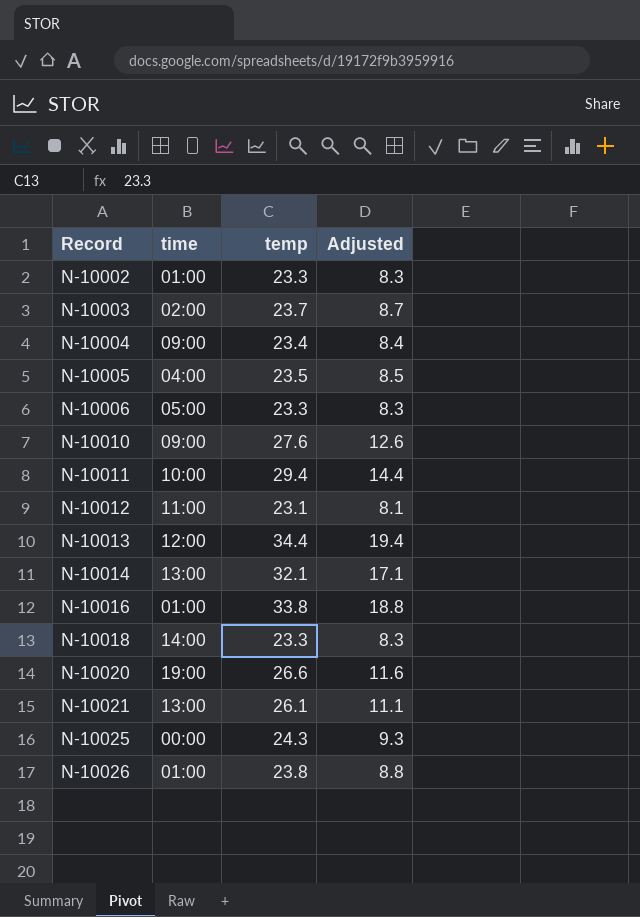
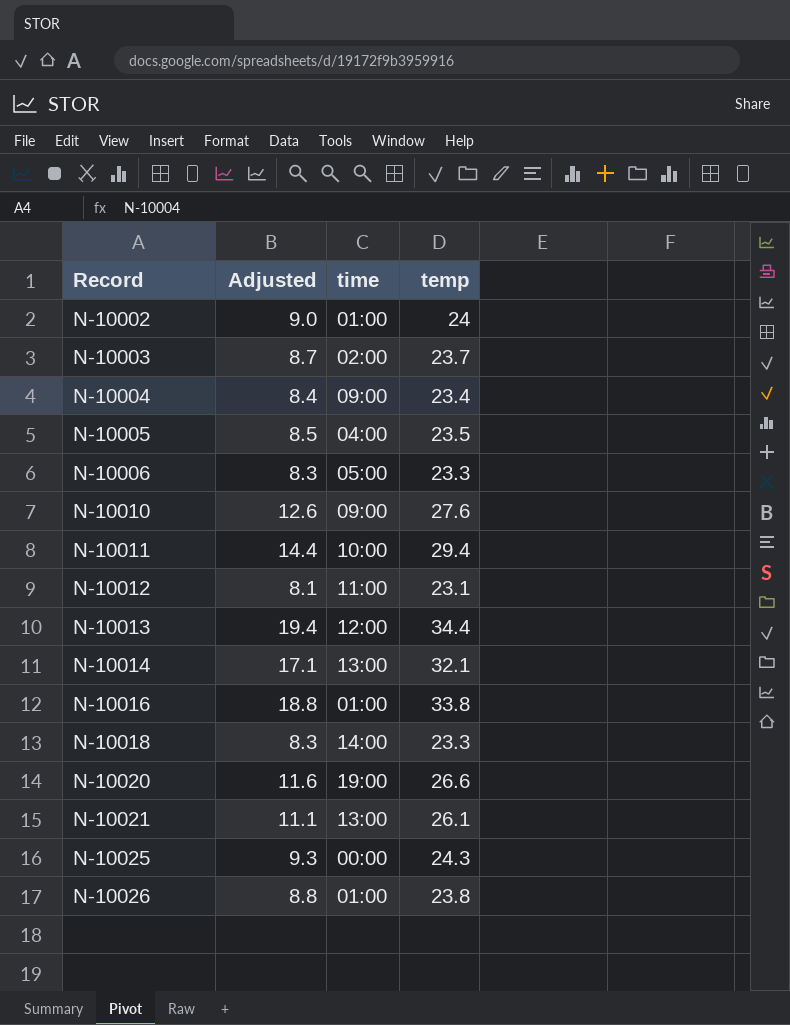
column Adjusted | position: 4 -> 2
N-10002 | Adjusted: 8.3 -> 9.0
N-10002 | temp: 23.3 -> 24

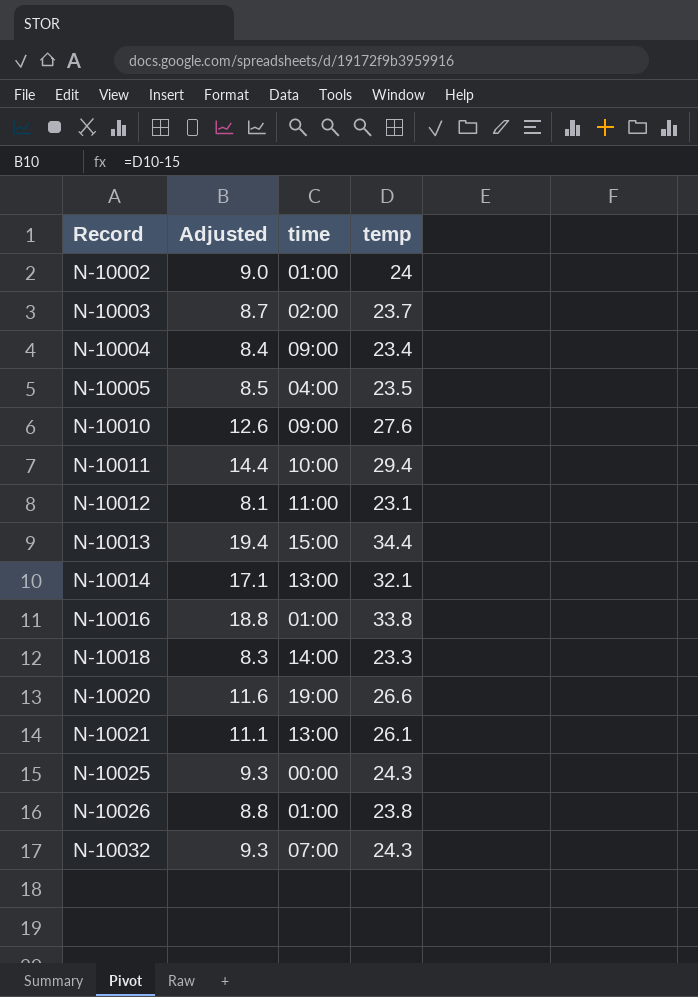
row N-10006: 8.3 | 05:00 | 23.3 -> none
N-10013 | time: 12:00 -> 15:00
row N-10032: none -> 9.3 | 07:00 | 24.3

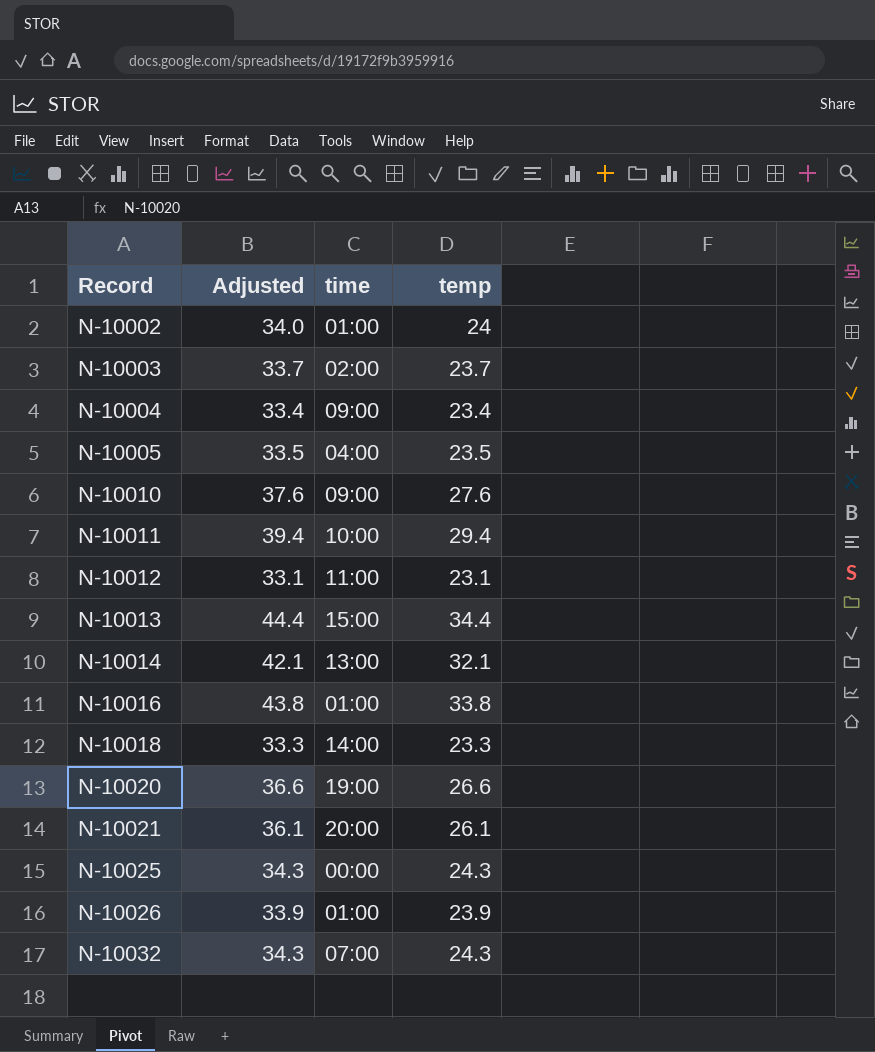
column Adjusted | formula: [temp] - 15 -> [temp] + 10
N-10021 | time: 13:00 -> 20:00
N-10026 | temp: 23.8 -> 23.9

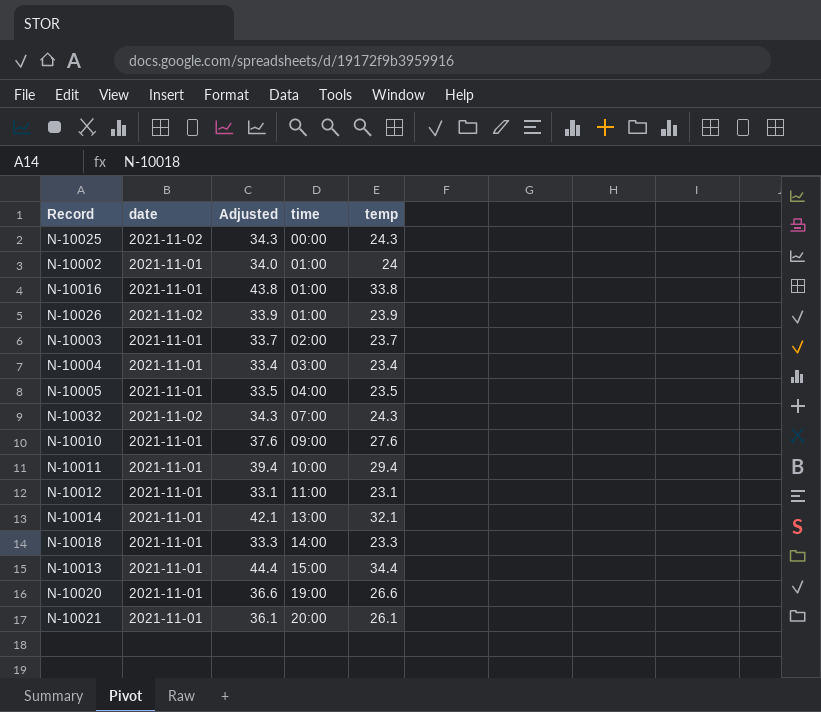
row order: Record ascending -> time ascending
column date | position: none -> 2
N-10004 | time: 09:00 -> 03:00

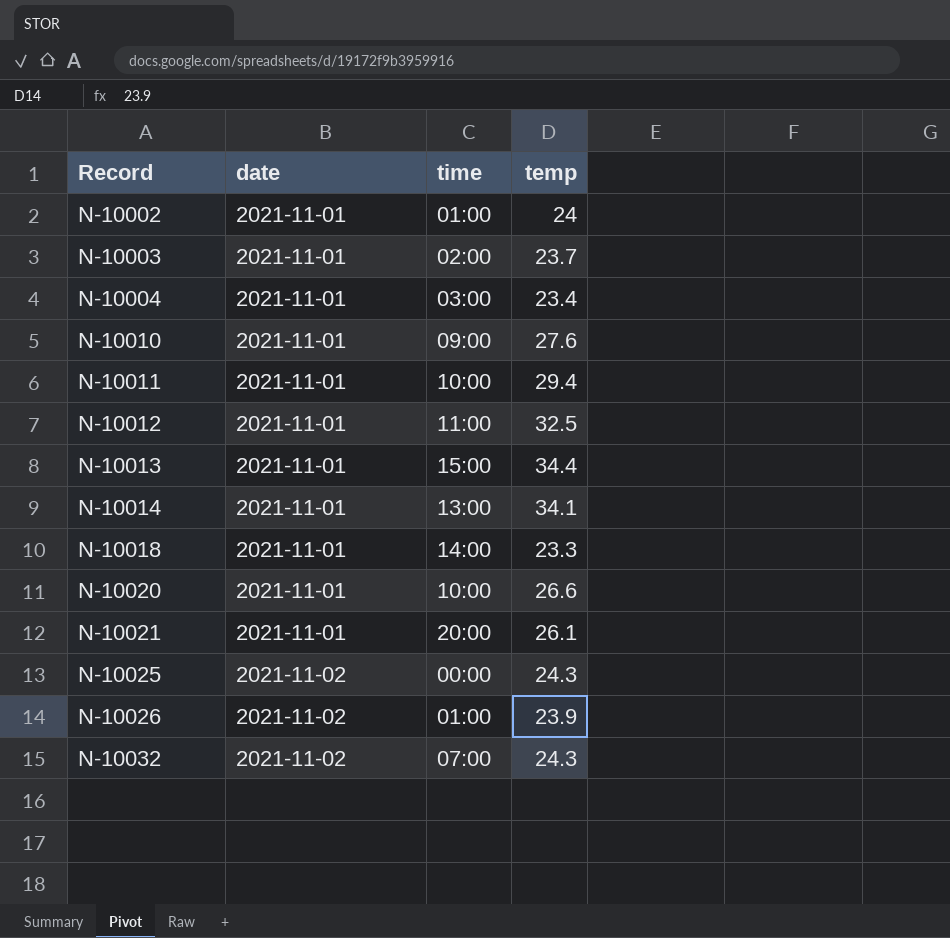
row order: time ascending -> Record ascending
column Adjusted | formula: [temp] + 10 -> none
row N-10016: 2021-11-01 | 43.8 | 01:00 | 33.8 -> none
row N-10005: 2021-11-01 | 33.5 | 04:00 | 23.5 -> none
N-10012 | temp: 23.1 -> 32.5
N-10014 | temp: 32.1 -> 34.1
N-10020 | time: 19:00 -> 10:00

